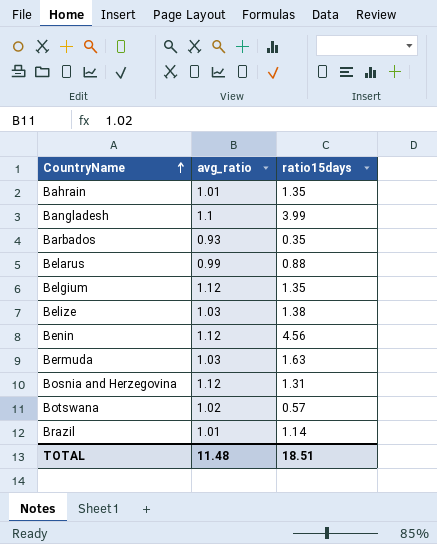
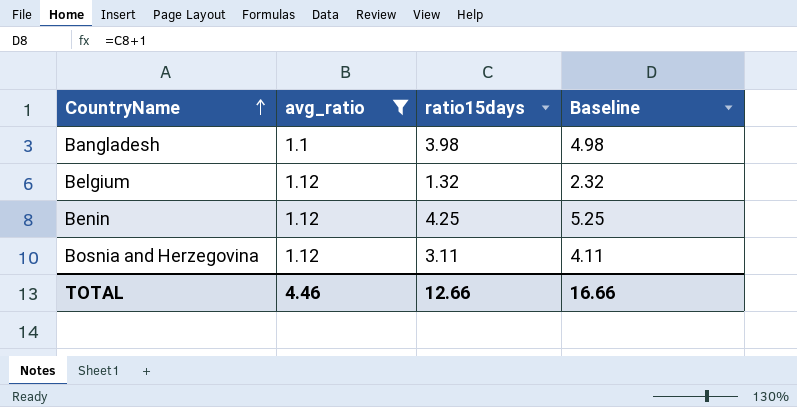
filter: none -> avg_ratio >= 1.1
column Baseline | formula: none -> [ratio15days] + 1
Bangladesh | ratio15days: 3.99 -> 3.98
Belgium | ratio15days: 1.35 -> 1.32
Benin | ratio15days: 4.56 -> 4.25
Bosnia and Herzegovina | ratio15days: 1.31 -> 3.11
TOTAL | avg_ratio: 11.48 -> 4.46
TOTAL | ratio15days: 18.51 -> 12.66

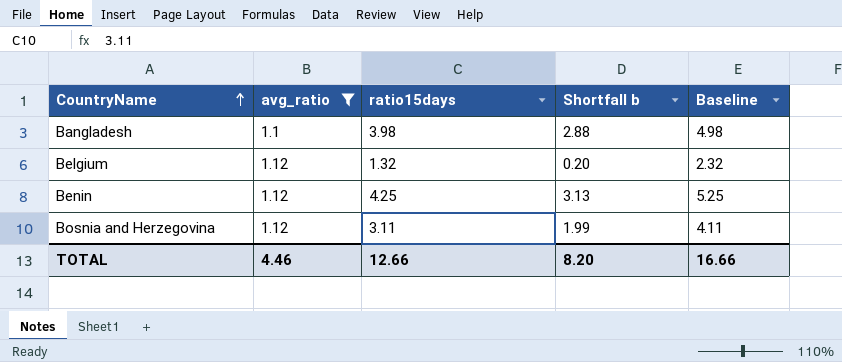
column Shortfall b | formula: none -> [ratio15days] - [avg_ratio]

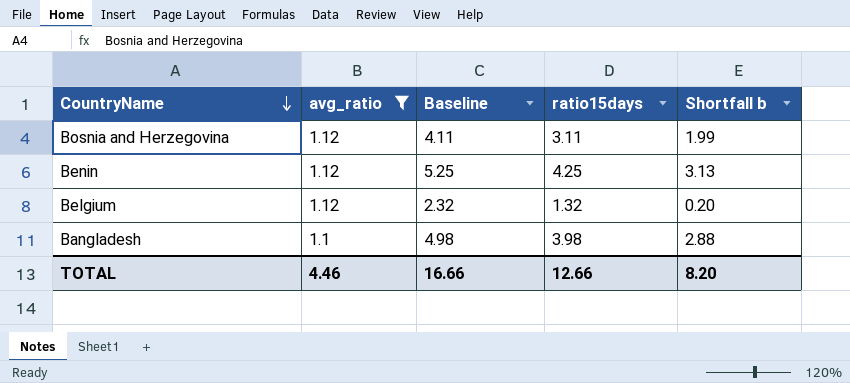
row order: CountryName ascending -> CountryName descending
column Baseline | position: 5 -> 3

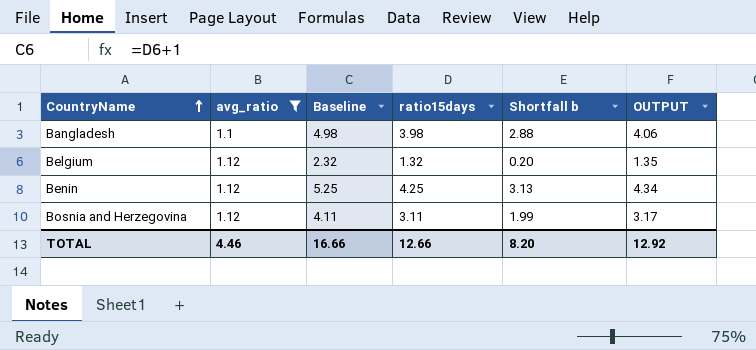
row order: CountryName descending -> CountryName ascending
column OUTPUT | formula: none -> [ratio15days] * 1.02

